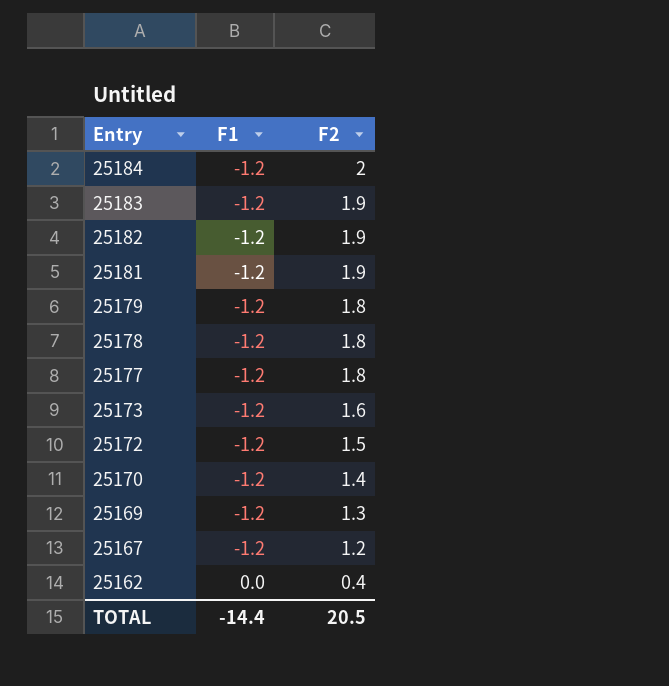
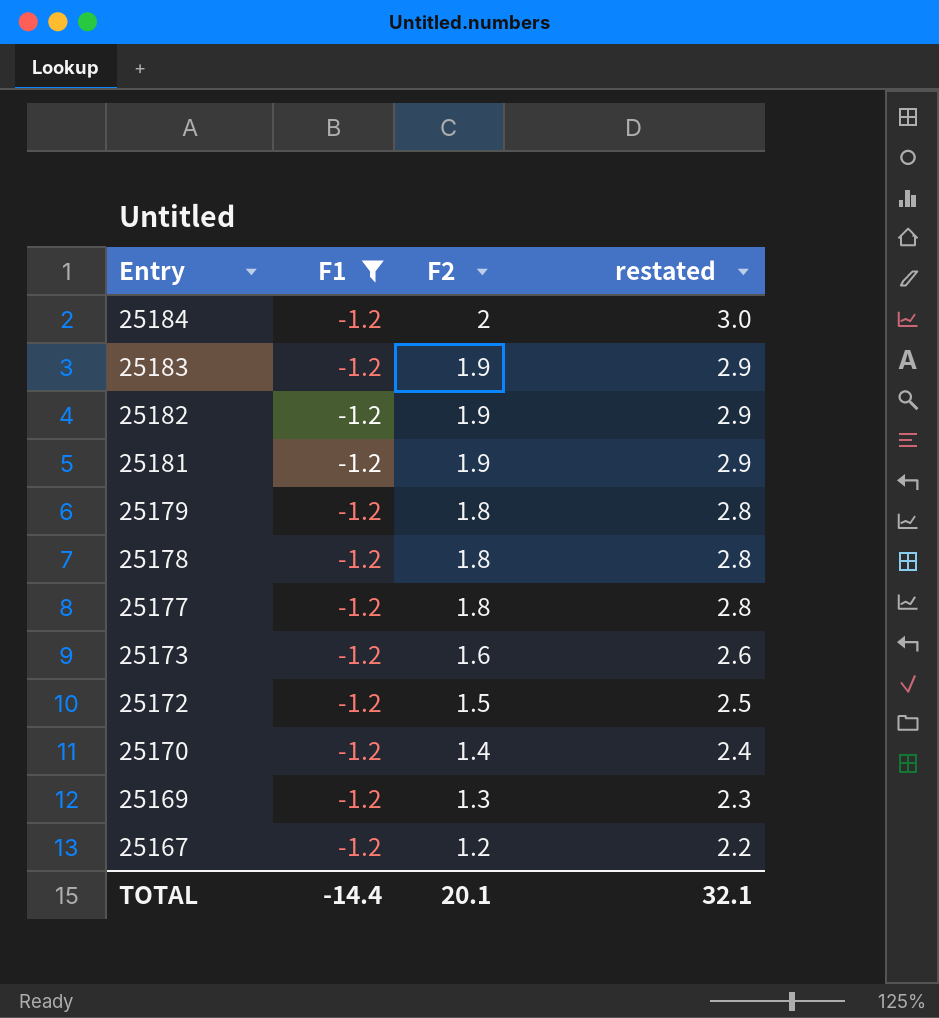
filter: none -> F1 = -1.2
column restated | formula: none -> [F2] + 1
TOTAL | F2: 20.5 -> 20.1

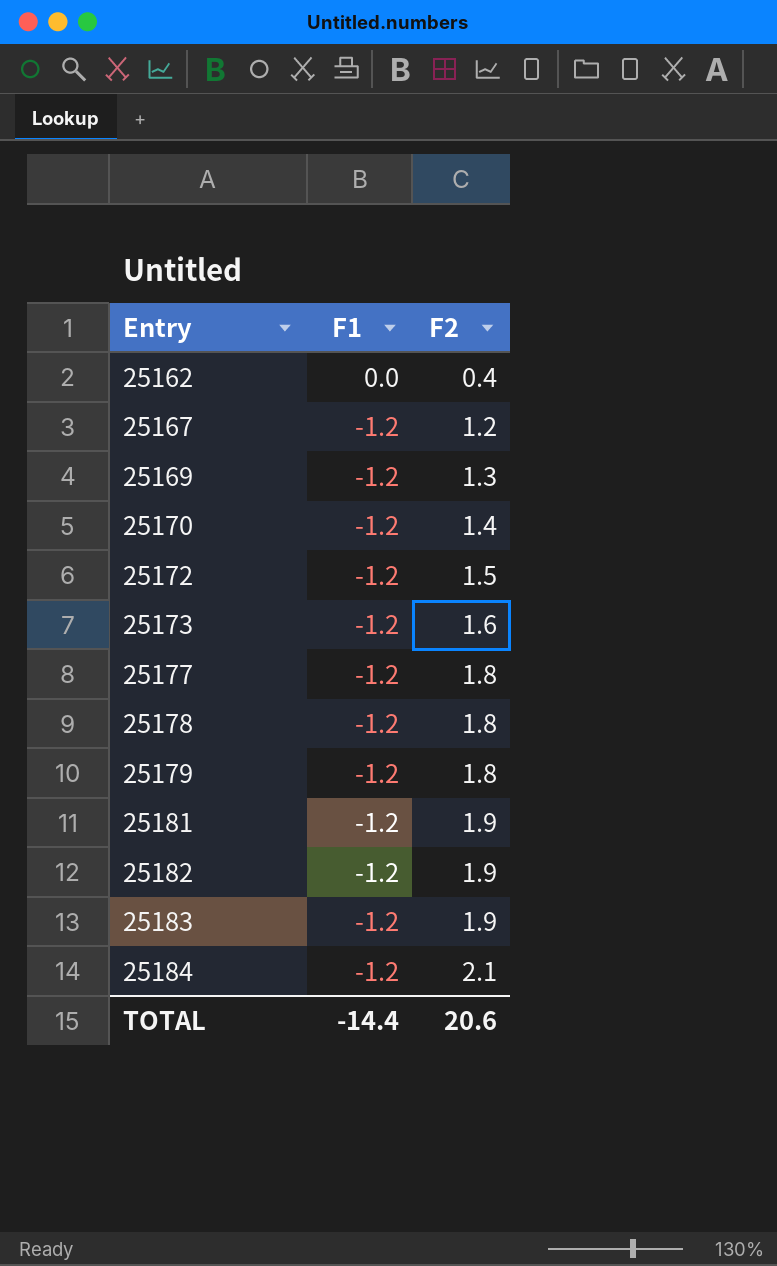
filter: F1 = -1.2 -> none
row order: Entry descending -> Entry ascending
column restated | formula: [F2] + 1 -> none
25184 | F2: 2 -> 2.1
TOTAL | F2: 20.1 -> 20.6

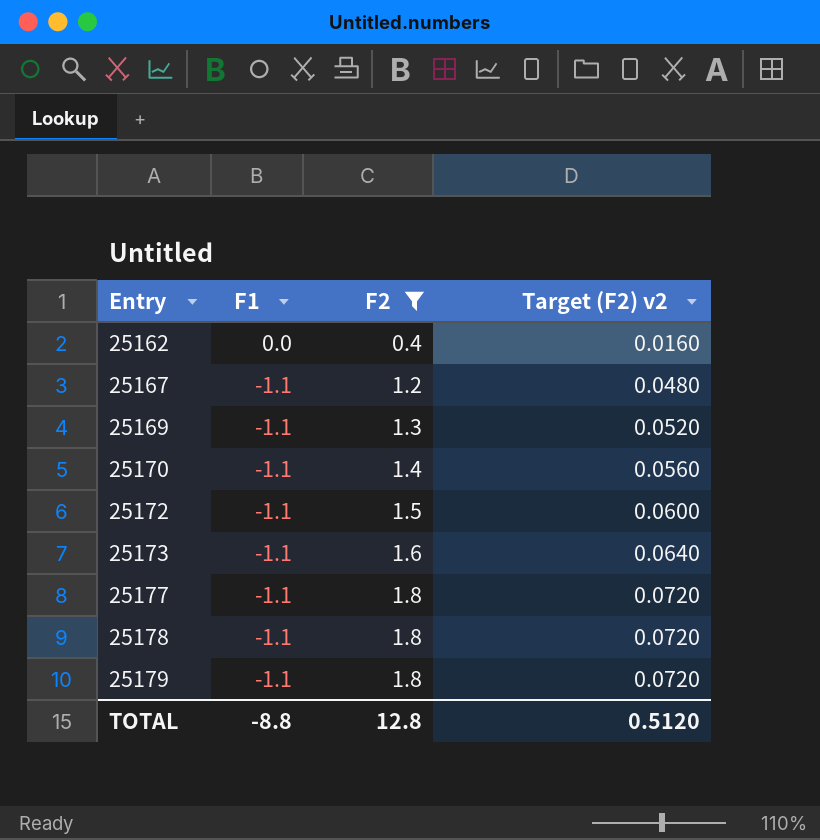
filter: none -> F2 <= 1.8
column Target (F2) v2 | formula: none -> [F2] * 0.04
25167 | F1: -1.2 -> -1.1
25169 | F1: -1.2 -> -1.1
25170 | F1: -1.2 -> -1.1
25172 | F1: -1.2 -> -1.1
25173 | F1: -1.2 -> -1.1
25177 | F1: -1.2 -> -1.1
25178 | F1: -1.2 -> -1.1
25179 | F1: -1.2 -> -1.1
TOTAL | F1: -14.4 -> -8.8
TOTAL | F2: 20.6 -> 12.8

